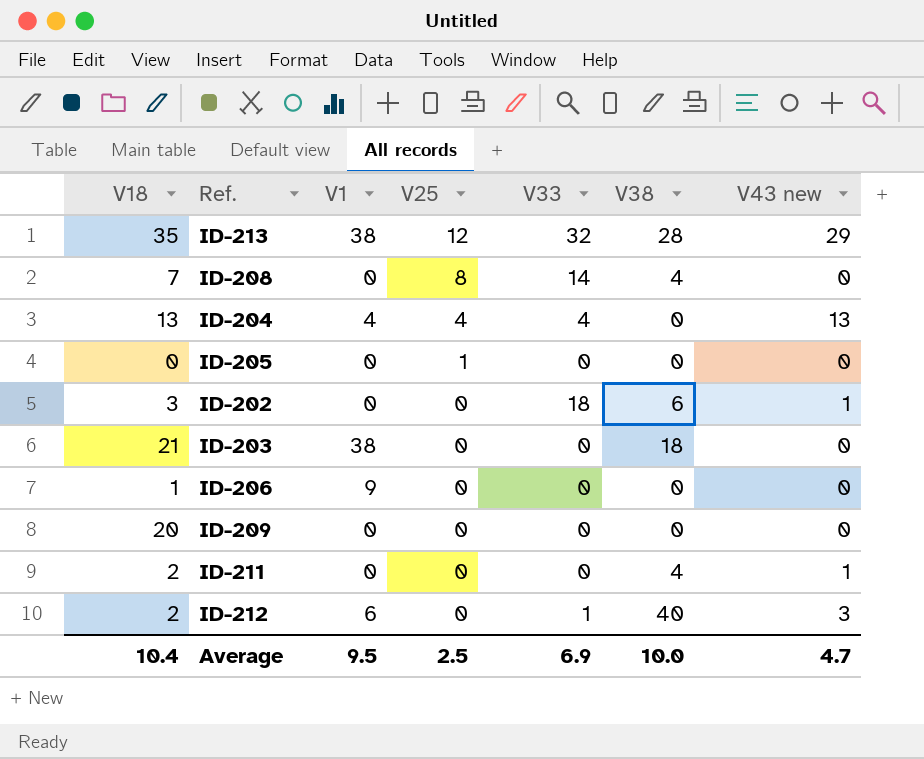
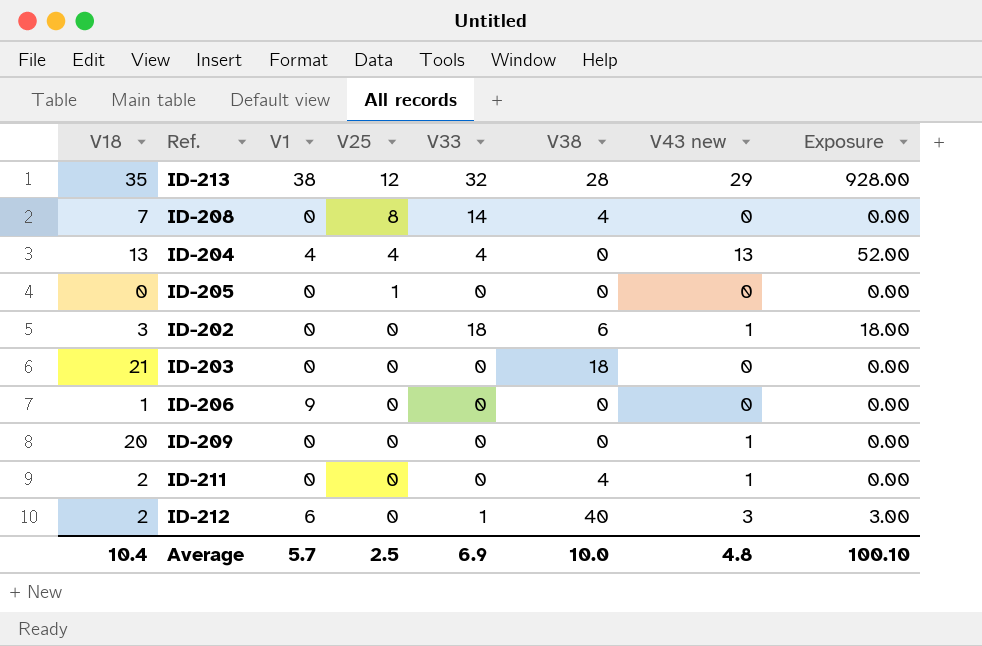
column Exposure | formula: none -> [V33] * [V43 new]
ID-203 | V1: 38 -> 0
ID-209 | V43 new: 0 -> 1
Average | V1: 9.5 -> 5.7
Average | V43 new: 4.7 -> 4.8

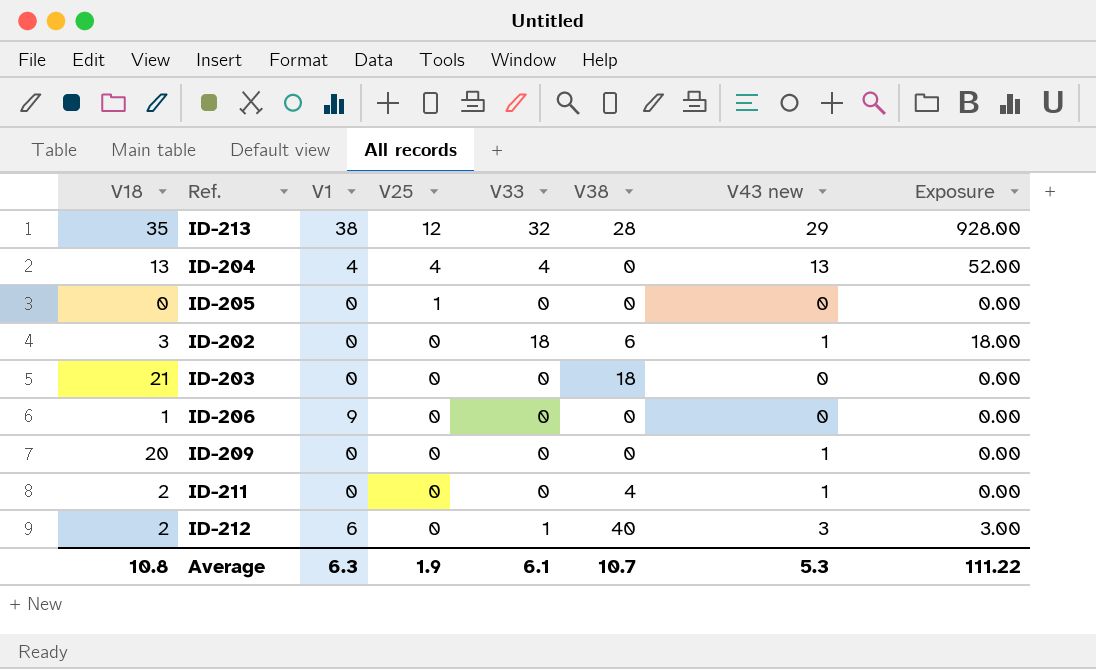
row ID-208: 7 | 0 | 8 | 14 | 4 | 0 | 0.00 -> none
Average | V18: 10.4 -> 10.8
Average | V1: 5.7 -> 6.3
Average | V25: 2.5 -> 1.9
Average | V33: 6.9 -> 6.1
Average | V38: 10.0 -> 10.7
Average | V43 new: 4.8 -> 5.3
Average | Exposure: 100.10 -> 111.22

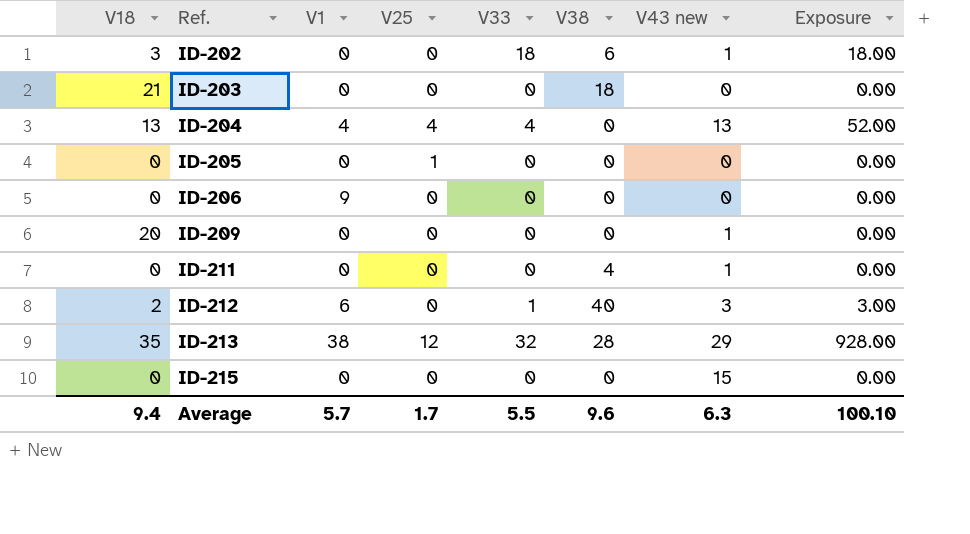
row order: V25 descending -> Ref. ascending
ID-206 | V18: 1 -> 0
ID-211 | V18: 2 -> 0
row ID-215: none -> 0 | 0 | 0 | 0 | 0 | 15 | 0.00
Average | V18: 10.8 -> 9.4
Average | V1: 6.3 -> 5.7
Average | V25: 1.9 -> 1.7
Average | V33: 6.1 -> 5.5
Average | V38: 10.7 -> 9.6
Average | V43 new: 5.3 -> 6.3
Average | Exposure: 111.22 -> 100.10

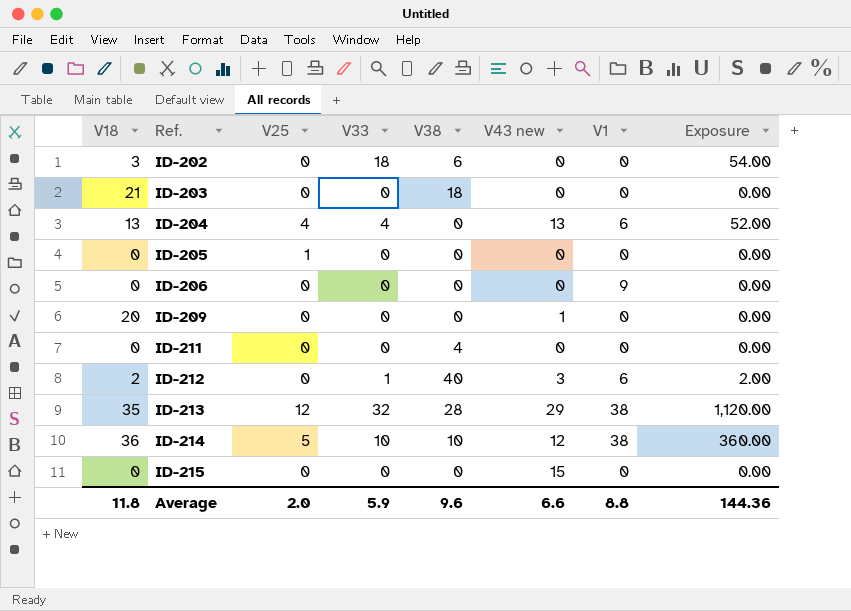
column V1 | position: 3 -> 7
column Exposure | formula: [V33] * [V43 new] -> [V18] * [V33]
ID-202 | V43 new: 1 -> 0
ID-204 | V1: 4 -> 6
ID-211 | V43 new: 1 -> 0
row ID-214: none -> 36 | 5 | 10 | 10 | 12 | 38 | 360.00
Average | V18: 9.4 -> 11.8
Average | V25: 1.7 -> 2.0
Average | V33: 5.5 -> 5.9
Average | V43 new: 6.3 -> 6.6
Average | V1: 5.7 -> 8.8
Average | Exposure: 100.10 -> 144.36

